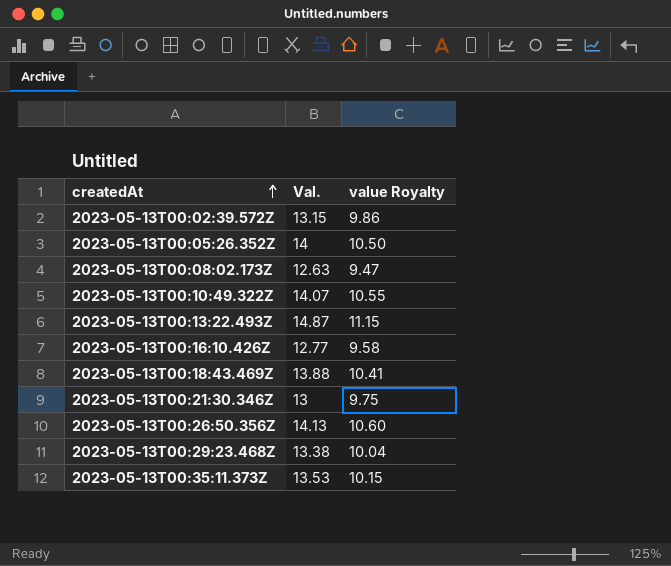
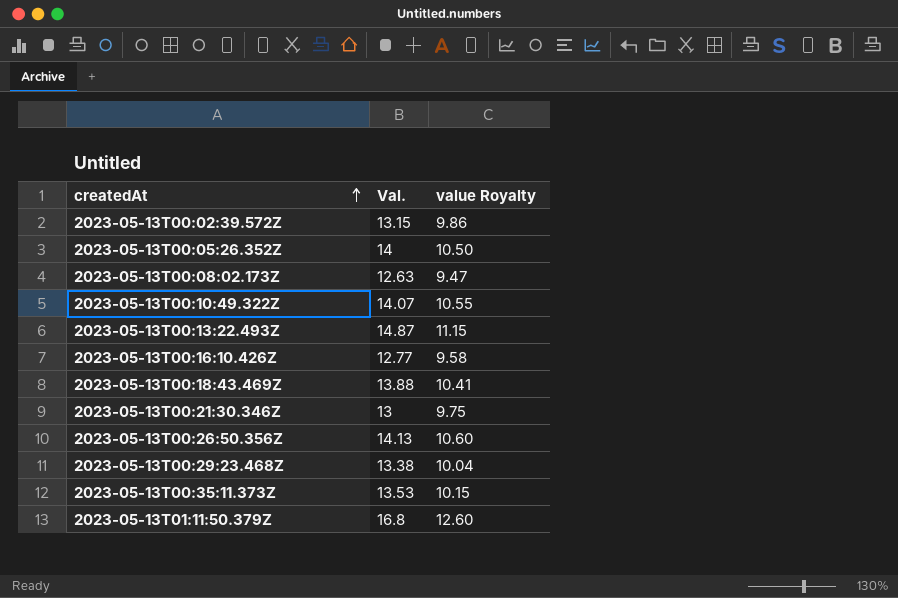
row 2023-05-13T01:11:50.379Z: none -> 16.8 | 12.60

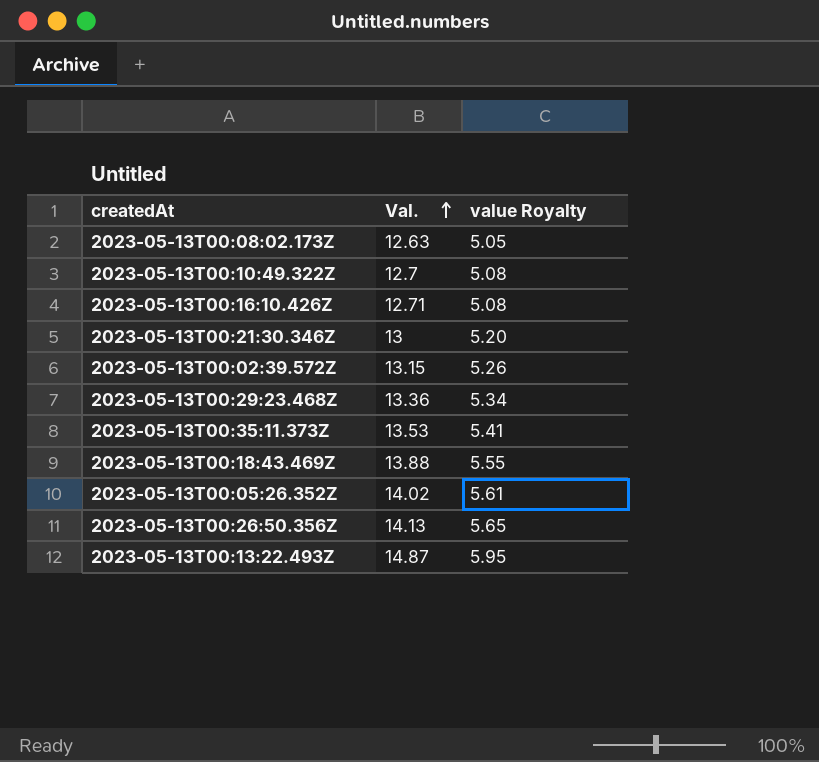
row order: createdAt ascending -> Val. ascending
column value Royalty | formula: [Val.] * 0.75 -> [Val.] * 0.4
row 2023-05-13T01:11:50.379Z: 16.8 | 12.60 -> none
2023-05-13T00:10:49.322Z | Val.: 14.07 -> 12.7
2023-05-13T00:16:10.426Z | Val.: 12.77 -> 12.71
2023-05-13T00:29:23.468Z | Val.: 13.38 -> 13.36
2023-05-13T00:05:26.352Z | Val.: 14 -> 14.02

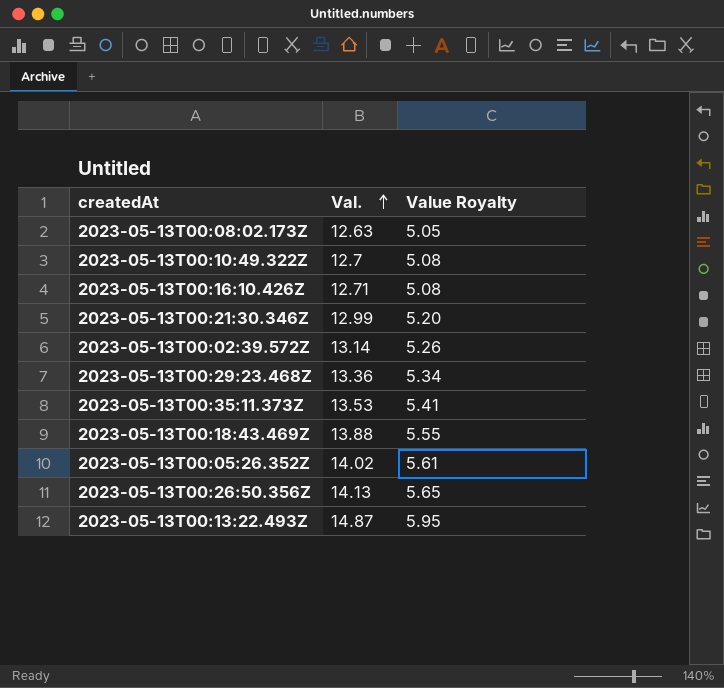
column name: value Royalty -> Value Royalty
2023-05-13T00:21:30.346Z | Val.: 13 -> 12.99
2023-05-13T00:02:39.572Z | Val.: 13.15 -> 13.14

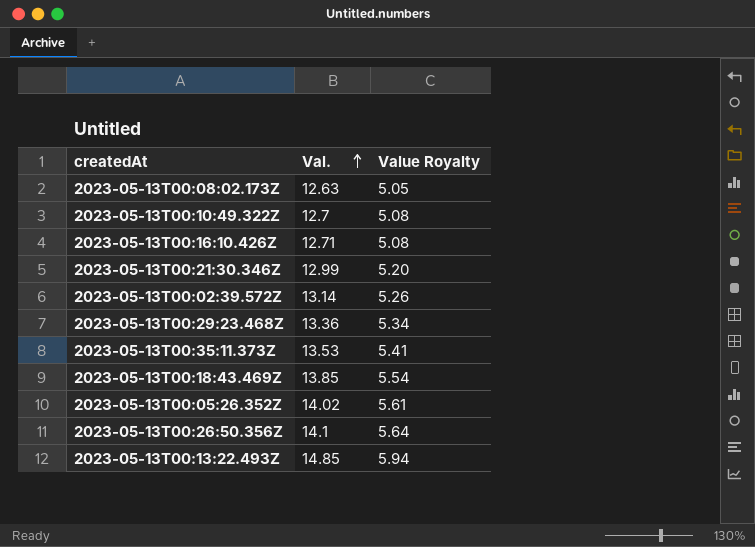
2023-05-13T00:18:43.469Z | Val.: 13.88 -> 13.85
2023-05-13T00:18:43.469Z | Value Royalty: 5.55 -> 5.54
2023-05-13T00:26:50.356Z | Val.: 14.13 -> 14.1
2023-05-13T00:26:50.356Z | Value Royalty: 5.65 -> 5.64
2023-05-13T00:13:22.493Z | Val.: 14.87 -> 14.85
2023-05-13T00:13:22.493Z | Value Royalty: 5.95 -> 5.94

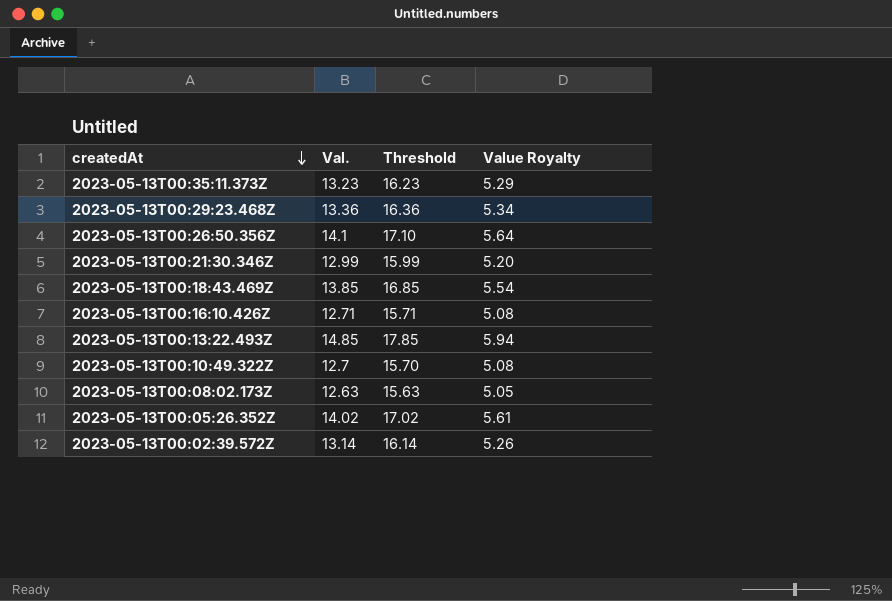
row order: Val. ascending -> createdAt descending
column Threshold | formula: none -> [Val.] + 3
2023-05-13T00:35:11.373Z | Val.: 13.53 -> 13.23
2023-05-13T00:35:11.373Z | Value Royalty: 5.41 -> 5.29

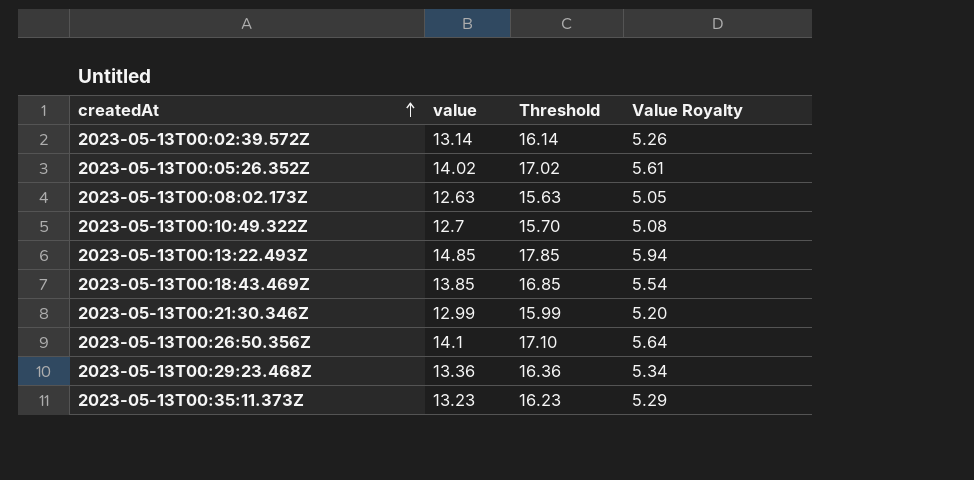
row order: createdAt descending -> createdAt ascending
column name: Val. -> value
row 2023-05-13T00:16:10.426Z: 12.71 | 15.71 | 5.08 -> none

